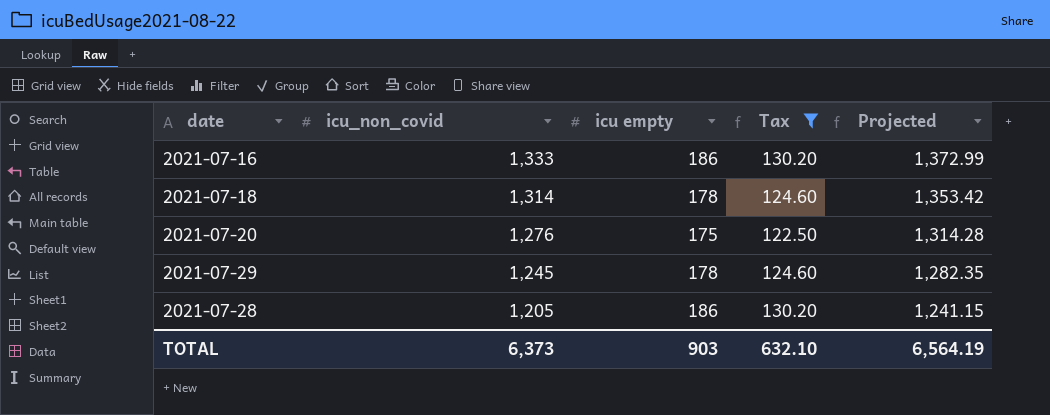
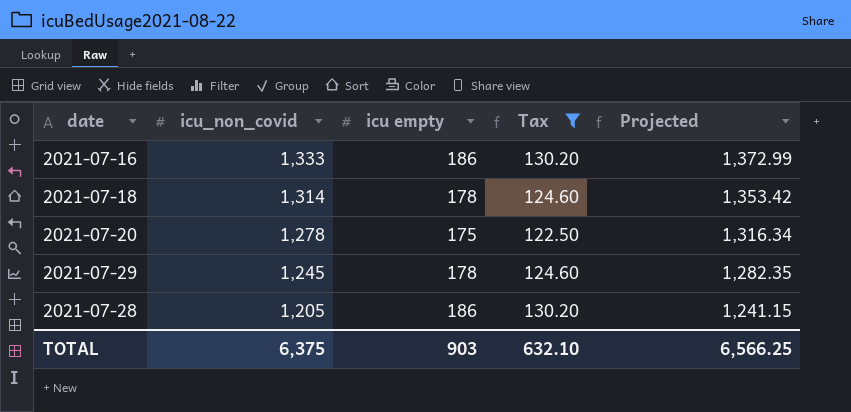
2021-07-20 | icu_non_covid: 1,276 -> 1,278
2021-07-20 | Projected: 1,314.28 -> 1,316.34
TOTAL | icu_non_covid: 6,373 -> 6,375
TOTAL | Projected: 6,564.19 -> 6,566.25

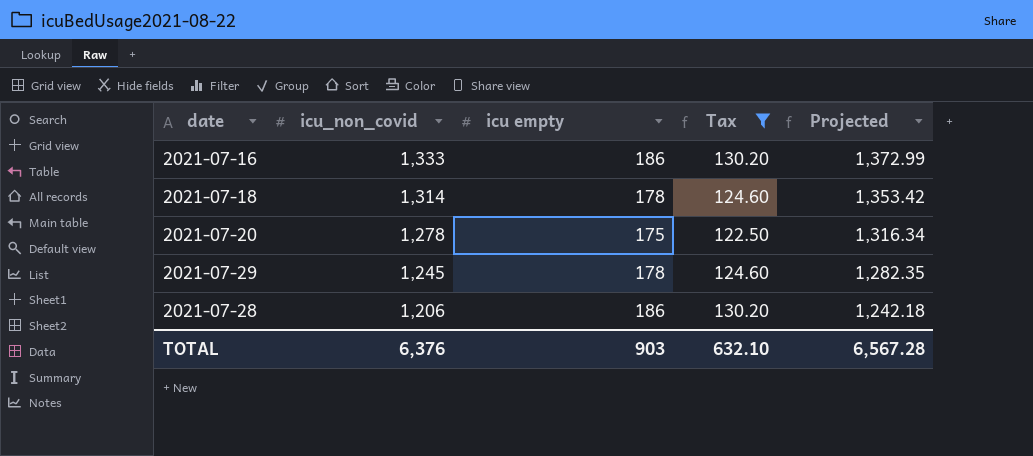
2021-07-28 | icu_non_covid: 1,205 -> 1,206
2021-07-28 | Projected: 1,241.15 -> 1,242.18
TOTAL | icu_non_covid: 6,375 -> 6,376
TOTAL | Projected: 6,566.25 -> 6,567.28

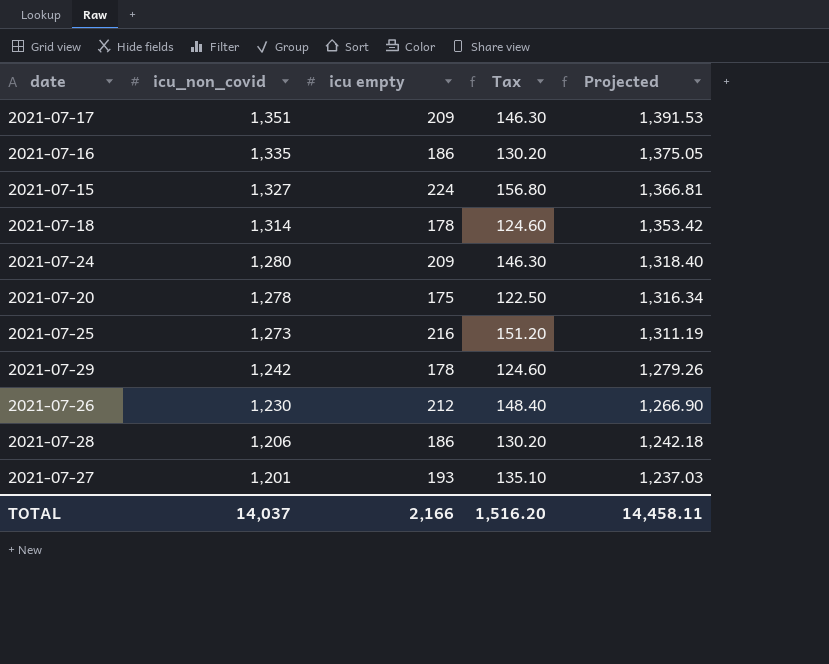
filter: Tax <= 130.20 -> none
2021-07-16 | icu_non_covid: 1,333 -> 1,335
2021-07-16 | Projected: 1,372.99 -> 1,375.05
2021-07-29 | icu_non_covid: 1,245 -> 1,242
2021-07-29 | Projected: 1,282.35 -> 1,279.26
TOTAL | icu_non_covid: 6,376 -> 14,037
TOTAL | icu empty: 903 -> 2,166
TOTAL | Tax: 632.10 -> 1,516.20
TOTAL | Projected: 6,567.28 -> 14,458.11

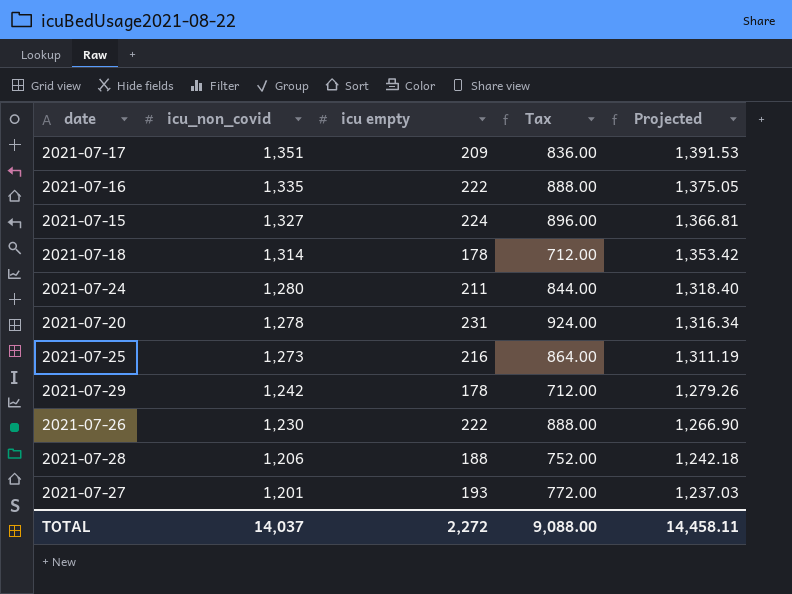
column Tax | formula: [icu empty] * 0.7 -> [icu empty] * 4
2021-07-16 | icu empty: 186 -> 222
2021-07-24 | icu empty: 209 -> 211
2021-07-20 | icu empty: 175 -> 231
2021-07-26 | icu empty: 212 -> 222
2021-07-28 | icu empty: 186 -> 188
TOTAL | icu empty: 2,166 -> 2,272
TOTAL | Tax: 1,516.20 -> 9,088.00

